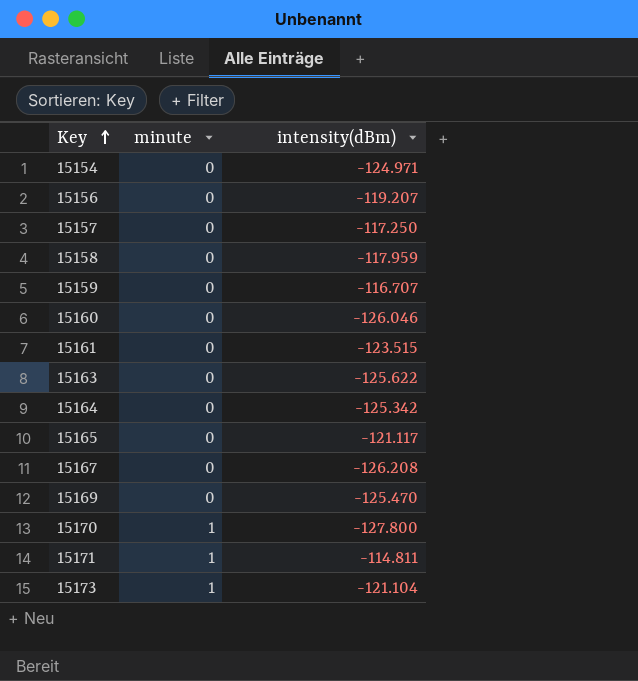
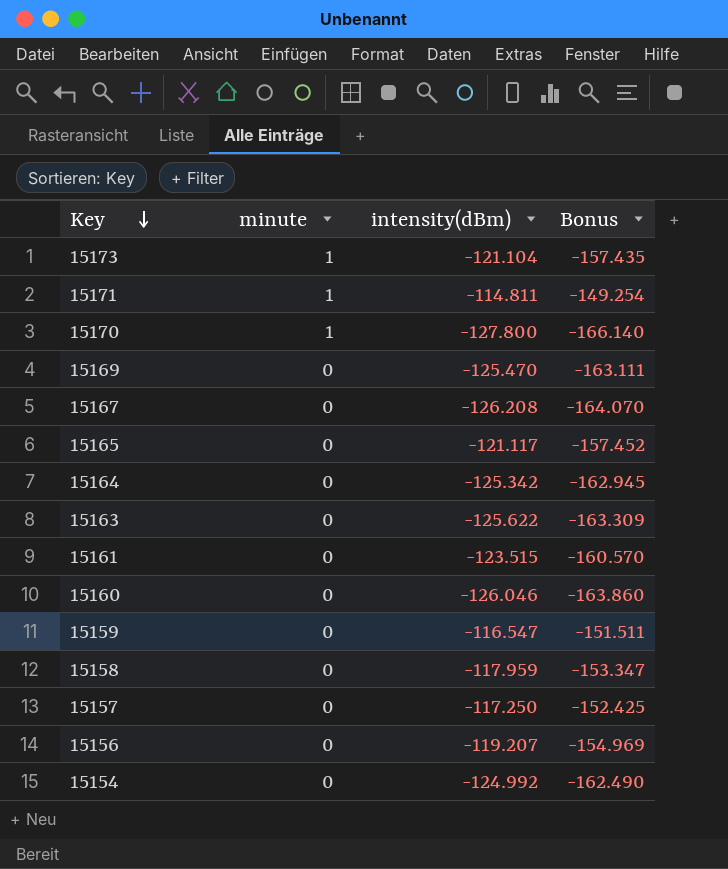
row order: Key ascending -> Key descending
column Bonus | formula: none -> [intensity(dBm)] * 1.3
15159 | intensity(dBm): -116.707 -> -116.547
15154 | intensity(dBm): -124.971 -> -124.992

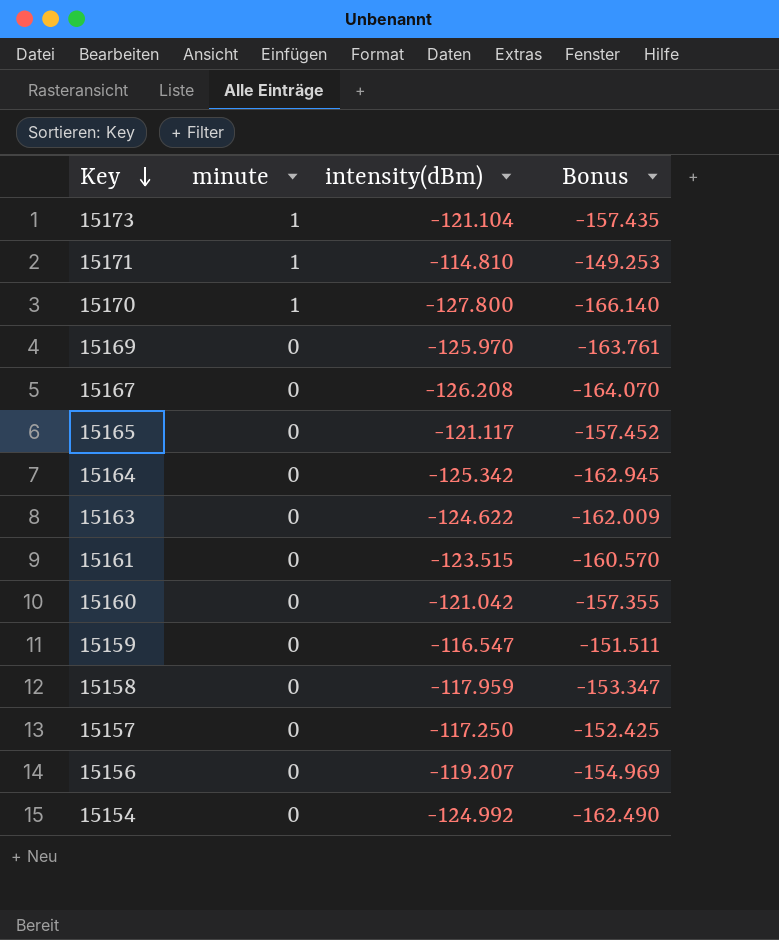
15171 | intensity(dBm): -114.811 -> -114.810
15171 | Bonus: -149.254 -> -149.253
15169 | intensity(dBm): -125.470 -> -125.970
15169 | Bonus: -163.111 -> -163.761
15163 | intensity(dBm): -125.622 -> -124.622
15163 | Bonus: -163.309 -> -162.009
15160 | intensity(dBm): -126.046 -> -121.042
15160 | Bonus: -163.860 -> -157.355

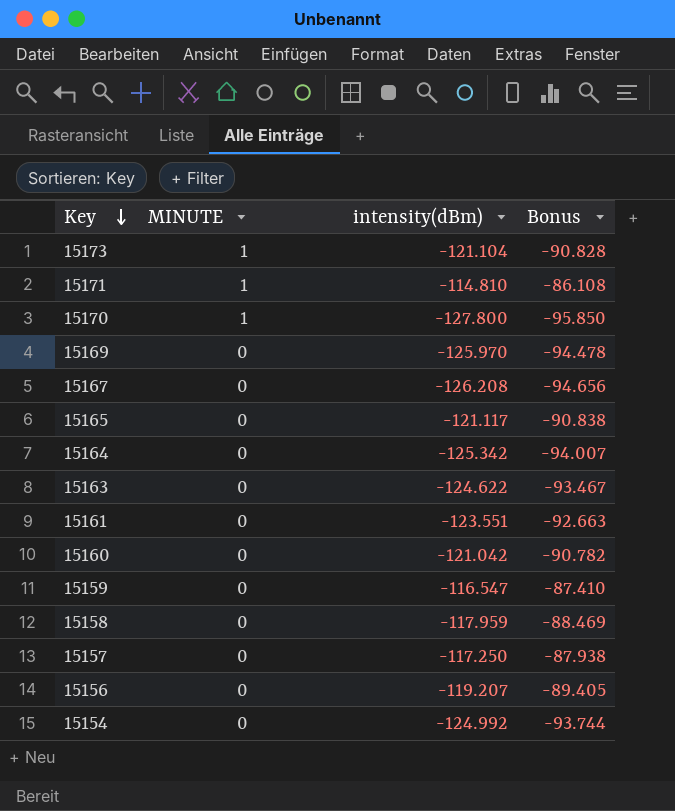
column name: minute -> MINUTE
column Bonus | formula: [intensity(dBm)] * 1.3 -> [intensity(dBm)] * 0.75
15161 | intensity(dBm): -123.515 -> -123.551

